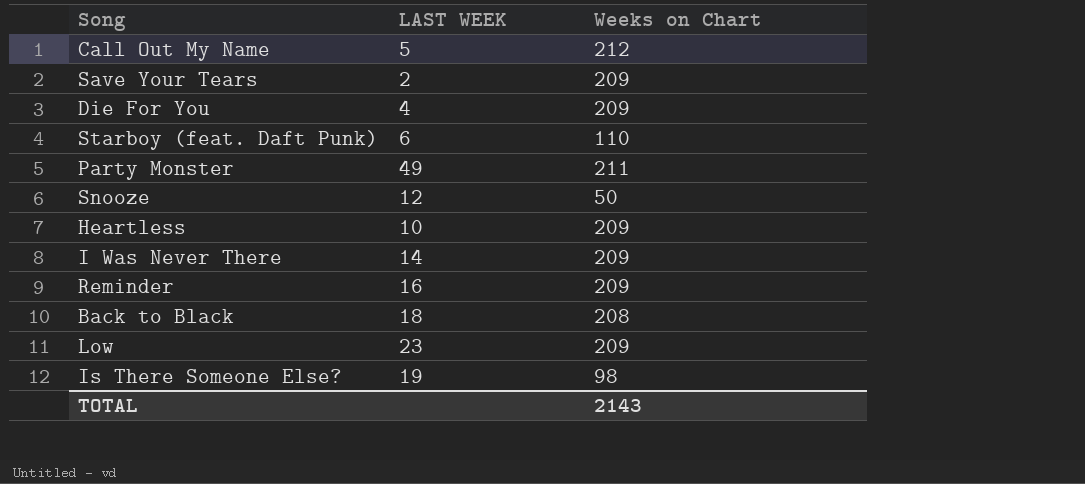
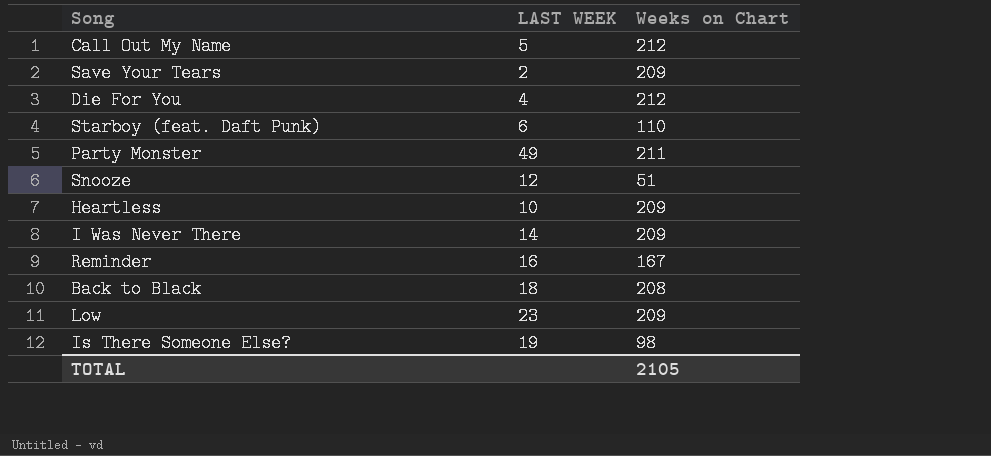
Die For You | Weeks on Chart: 209 -> 212
Snooze | Weeks on Chart: 50 -> 51
Reminder | Weeks on Chart: 209 -> 167
TOTAL | Weeks on Chart: 2143 -> 2105

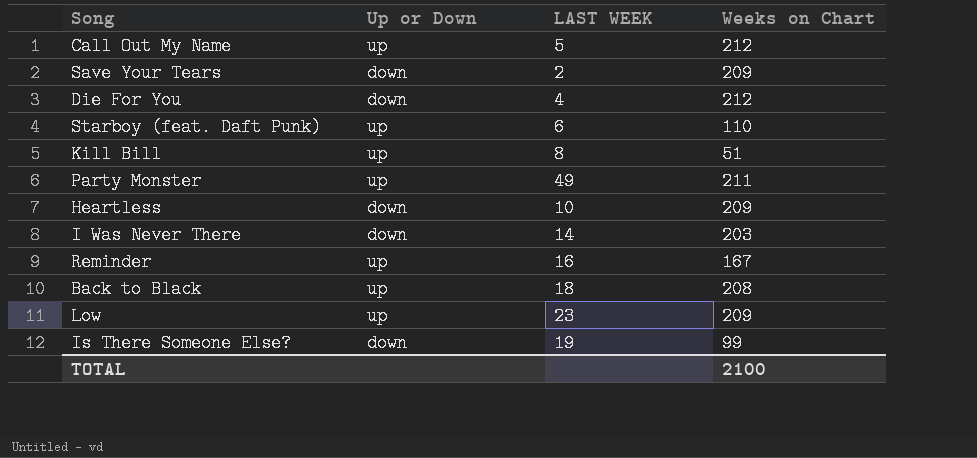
column Up or Down | position: none -> 2
row Snooze: 12 | 51 -> none
row Kill Bill: none -> up | 8 | 51
I Was Never There | Weeks on Chart: 209 -> 203
Is There Someone Else? | Weeks on Chart: 98 -> 99
TOTAL | Weeks on Chart: 2105 -> 2100

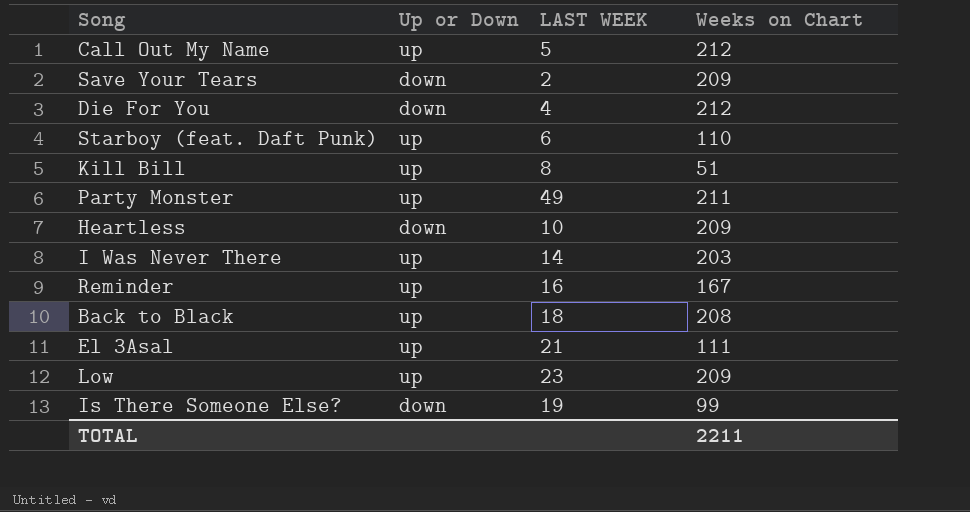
I Was Never There | Up or Down: down -> up
row El 3Asal: none -> up | 21 | 111
TOTAL | Weeks on Chart: 2100 -> 2211

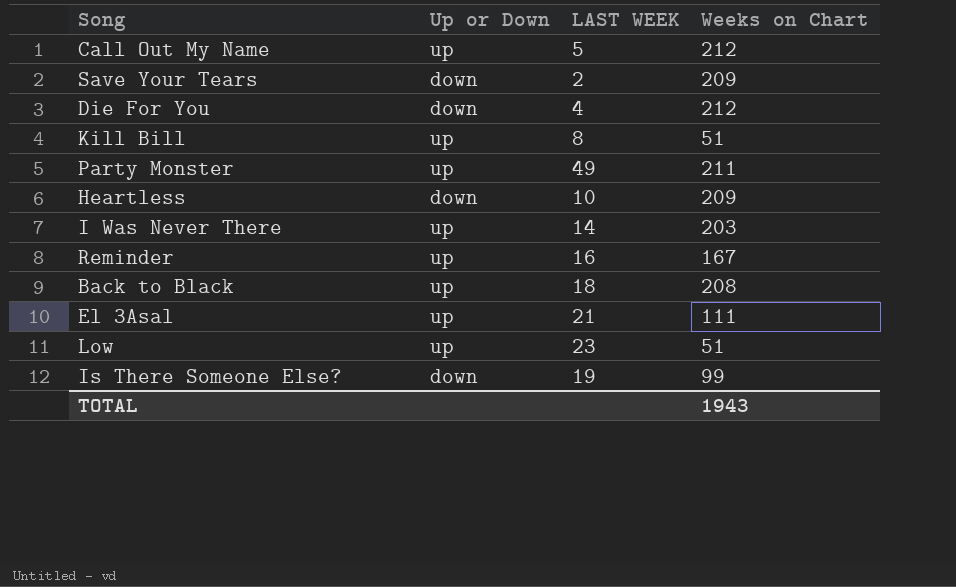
row Starboy (feat. Daft Punk): up | 6 | 110 -> none
Low | Weeks on Chart: 209 -> 51
TOTAL | Weeks on Chart: 2211 -> 1943

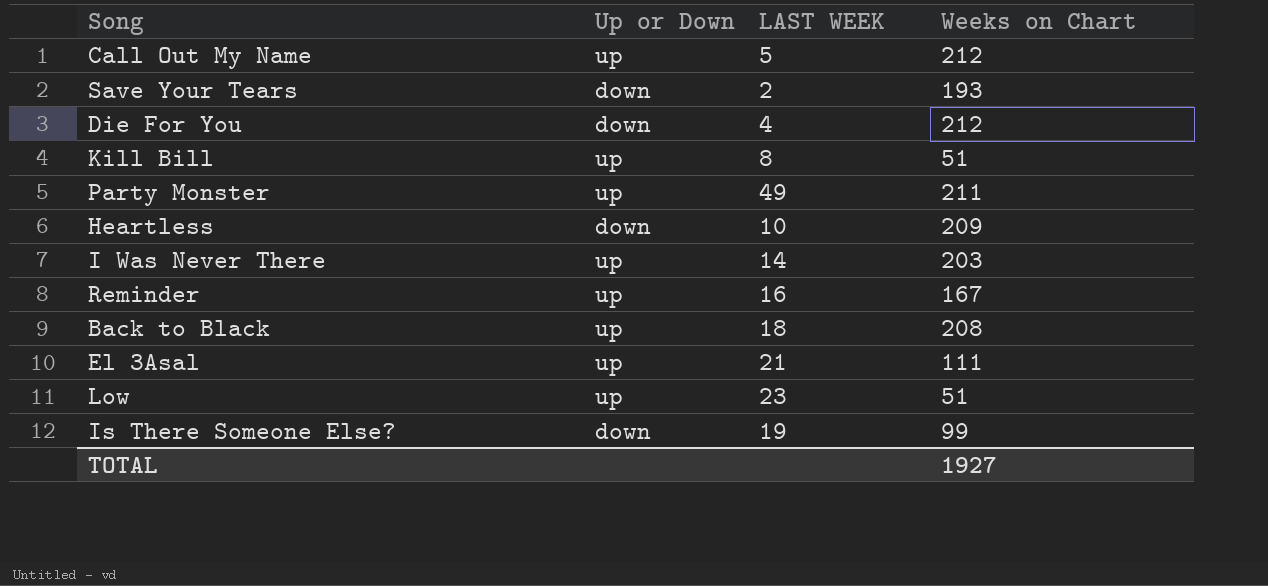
Save Your Tears | Weeks on Chart: 209 -> 193
TOTAL | Weeks on Chart: 1943 -> 1927

